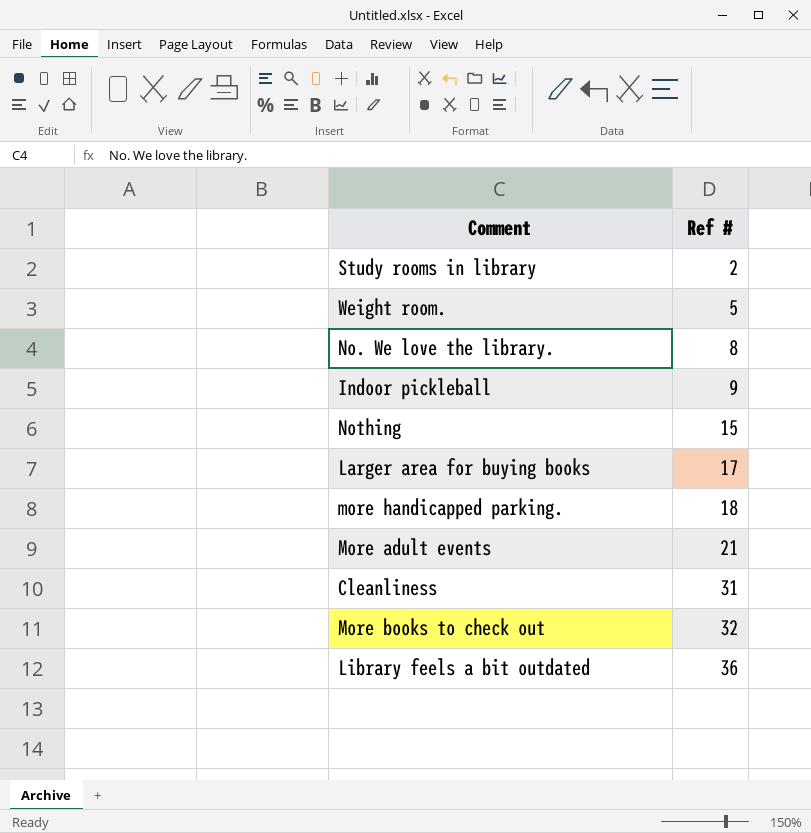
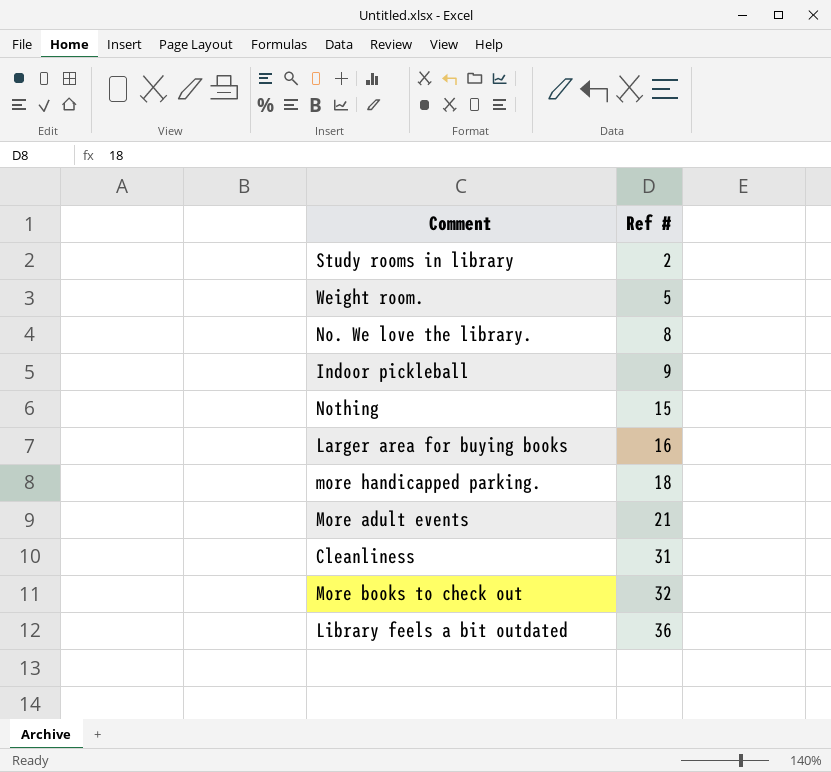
Larger area for buying books | Ref #: 17 -> 16

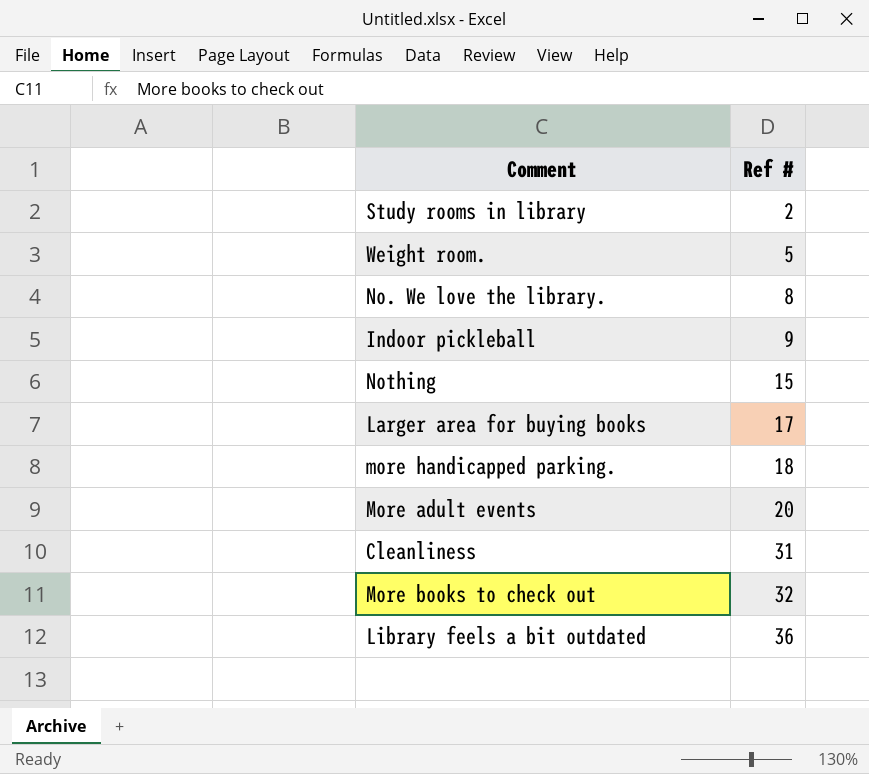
Larger area for buying books | Ref #: 16 -> 17
More adult events | Ref #: 21 -> 20

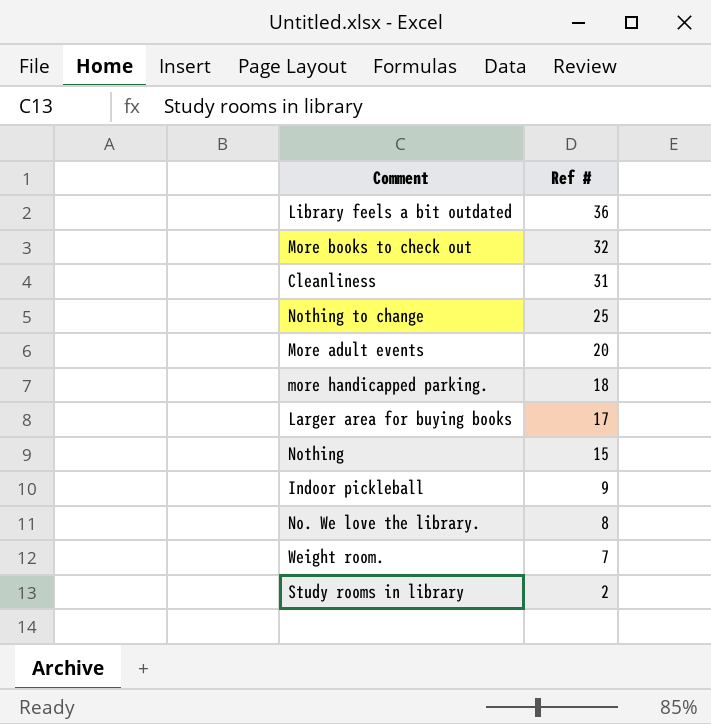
row order: Ref # ascending -> Ref # descending
row Nothing to change: none -> 25
Weight room. | Ref #: 5 -> 7

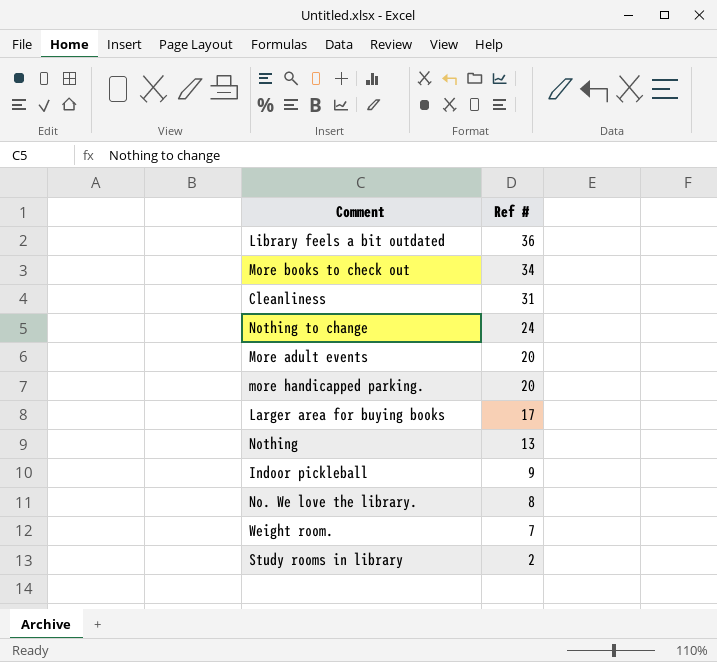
More books to check out | Ref #: 32 -> 34
Nothing to change | Ref #: 25 -> 24
more handicapped parking. | Ref #: 18 -> 20
Nothing | Ref #: 15 -> 13

